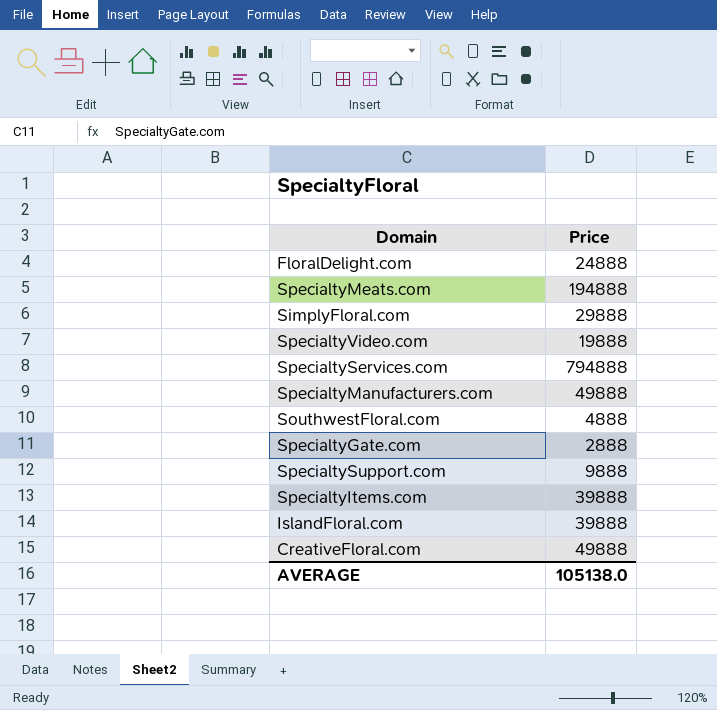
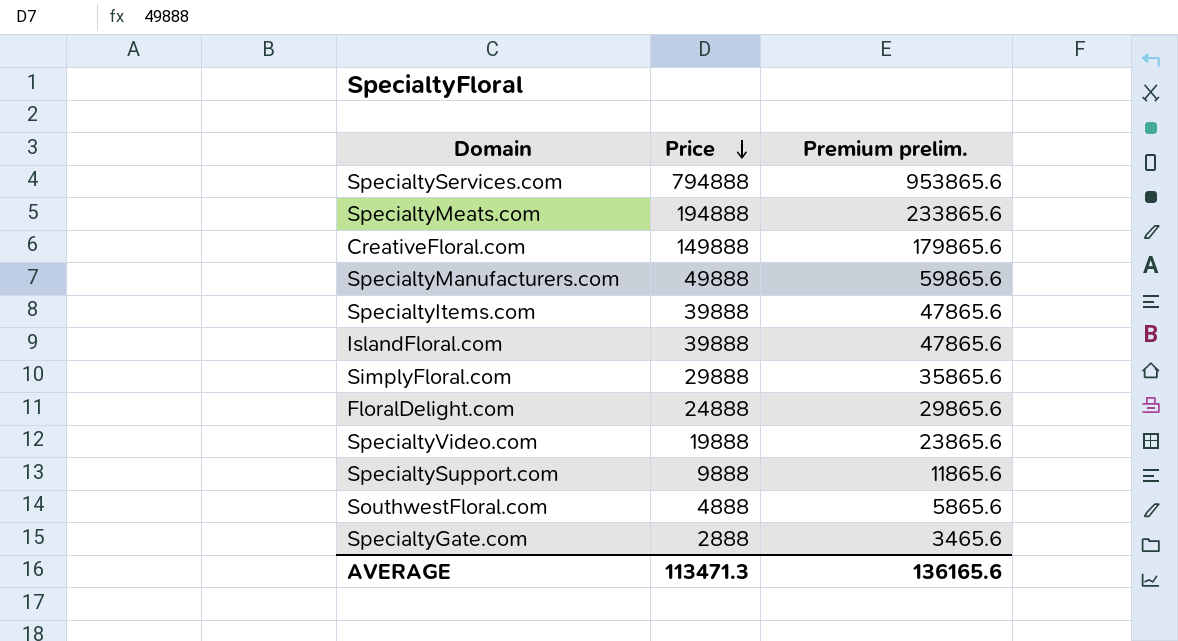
row order: none -> Price descending
column Premium prelim. | formula: none -> [Price] * 1.2
CreativeFloral.com | Price: 49888 -> 149888
AVERAGE | Price: 105138.0 -> 113471.3

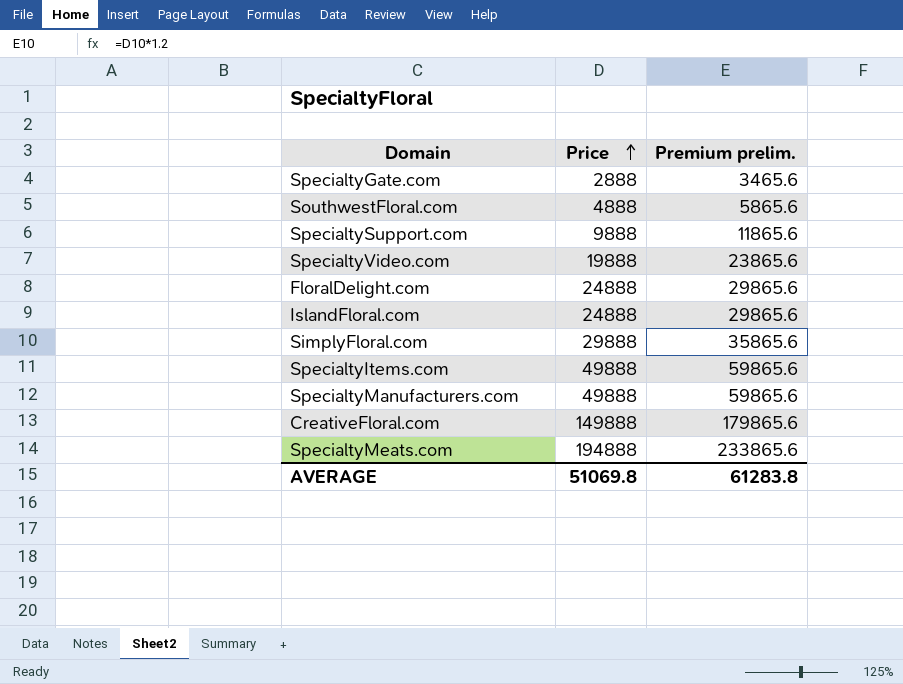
row order: Price descending -> Price ascending
row SpecialtyServices.com: 794888 | 953865.6 -> none
IslandFloral.com | Price: 39888 -> 24888
IslandFloral.com | Premium prelim.: 47865.6 -> 29865.6
SpecialtyItems.com | Price: 39888 -> 49888
SpecialtyItems.com | Premium prelim.: 47865.6 -> 59865.6
AVERAGE | Price: 113471.3 -> 51069.8
AVERAGE | Premium prelim.: 136165.6 -> 61283.8

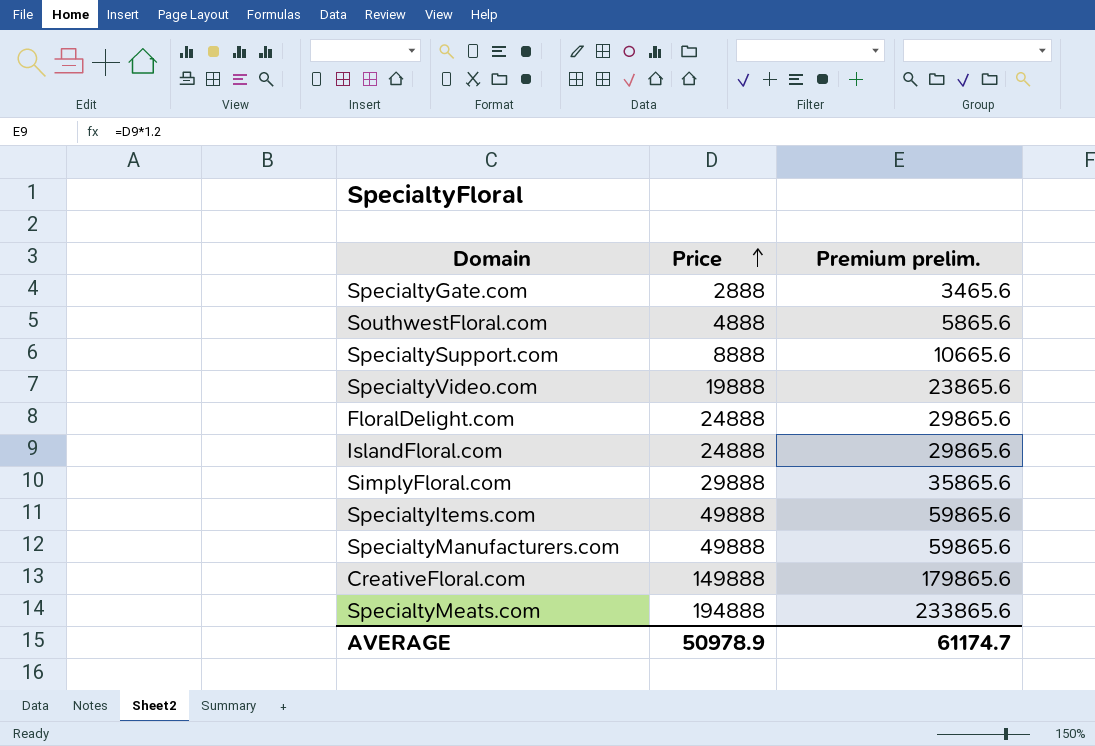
SpecialtySupport.com | Price: 9888 -> 8888
SpecialtySupport.com | Premium prelim.: 11865.6 -> 10665.6
AVERAGE | Price: 51069.8 -> 50978.9
AVERAGE | Premium prelim.: 61283.8 -> 61174.7

